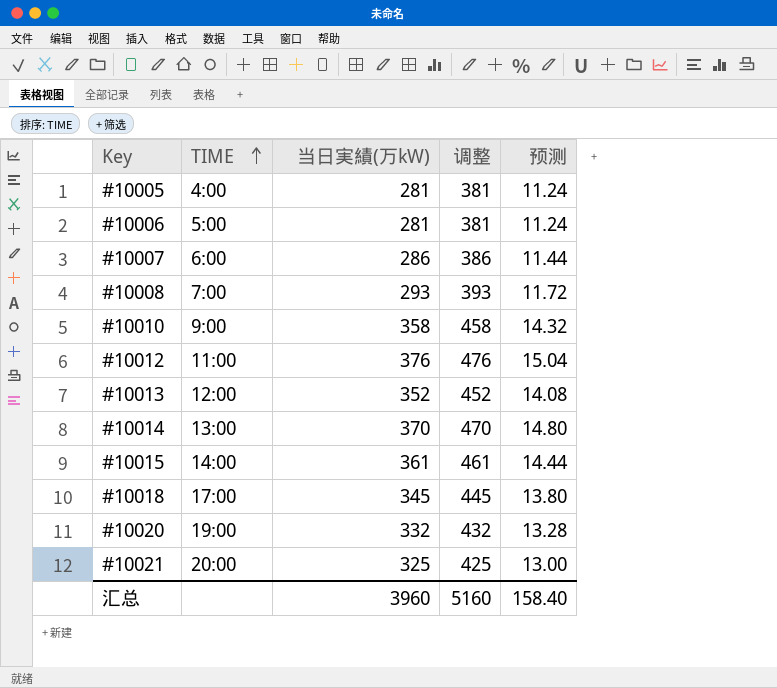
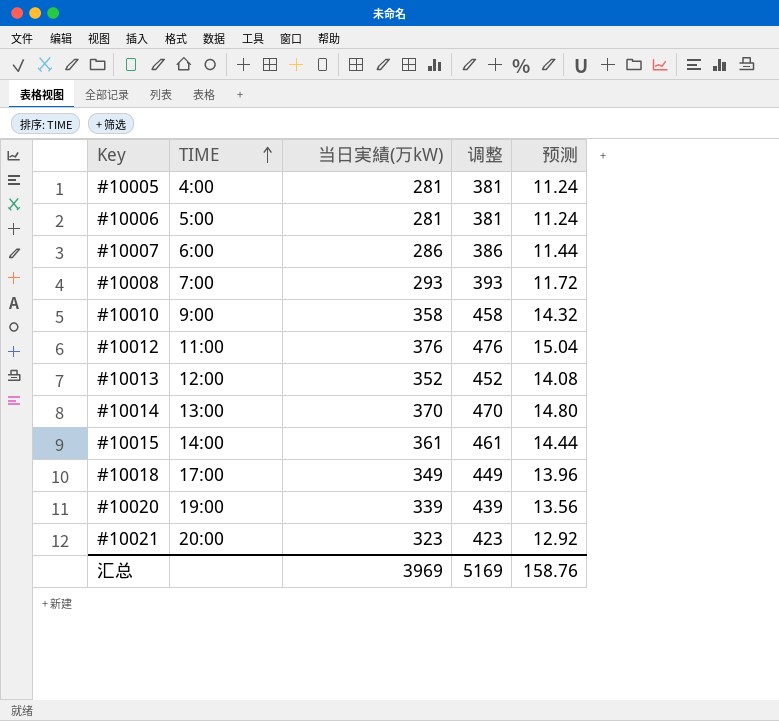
#10018 | 当日実績(万kW): 345 -> 349
#10018 | 调整: 445 -> 449
#10018 | 预测: 13.80 -> 13.96
#10020 | 当日実績(万kW): 332 -> 339
#10020 | 调整: 432 -> 439
#10020 | 预测: 13.28 -> 13.56
#10021 | 当日実績(万kW): 325 -> 323
#10021 | 调整: 425 -> 423
#10021 | 预测: 13.00 -> 12.92
汇总 | 当日実績(万kW): 3960 -> 3969
汇总 | 调整: 5160 -> 5169
汇总 | 预测: 158.40 -> 158.76

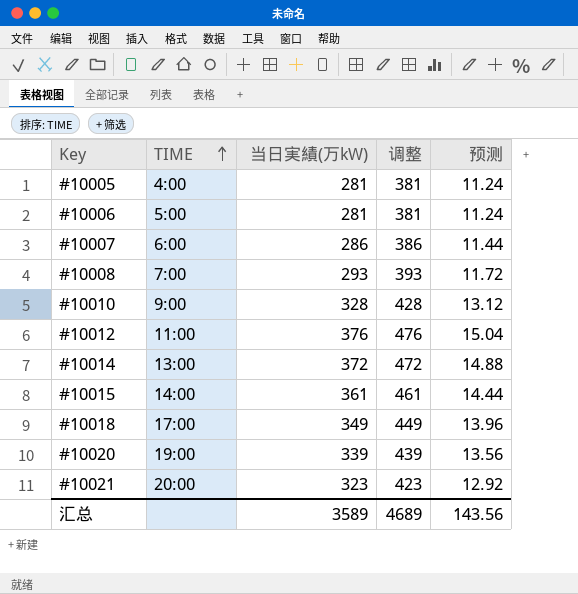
row #10013: 12:00 | 352 | 452 | 14.08 -> none
#10010 | 当日実績(万kW): 358 -> 328
#10010 | 调整: 458 -> 428
#10010 | 预测: 14.32 -> 13.12
#10014 | 当日実績(万kW): 370 -> 372
#10014 | 调整: 470 -> 472
#10014 | 预测: 14.80 -> 14.88
汇总 | 当日実績(万kW): 3969 -> 3589
汇总 | 调整: 5169 -> 4689
汇总 | 预测: 158.76 -> 143.56

